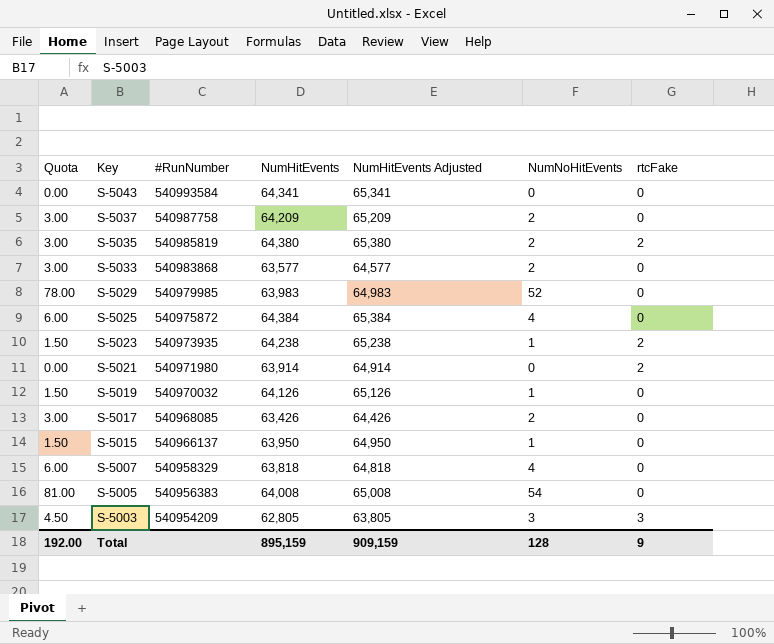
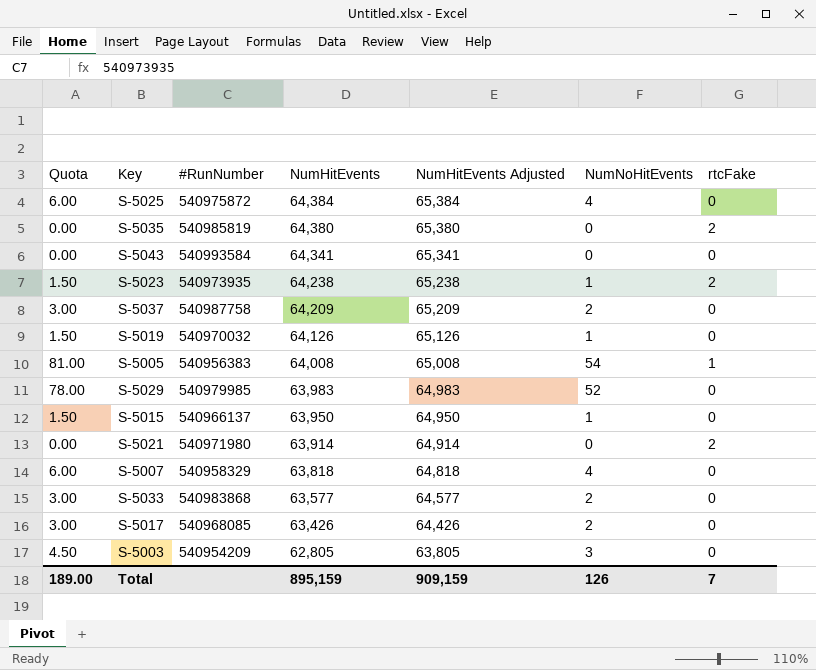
row order: Key descending -> NumHitEvents descending
S-5035 | Quota: 3.00 -> 0.00
S-5035 | NumNoHitEvents: 2 -> 0
S-5005 | rtcFake: 0 -> 1
S-5003 | rtcFake: 3 -> 0
Total | Quota: 192.00 -> 189.00
Total | NumNoHitEvents: 128 -> 126
Total | rtcFake: 9 -> 7

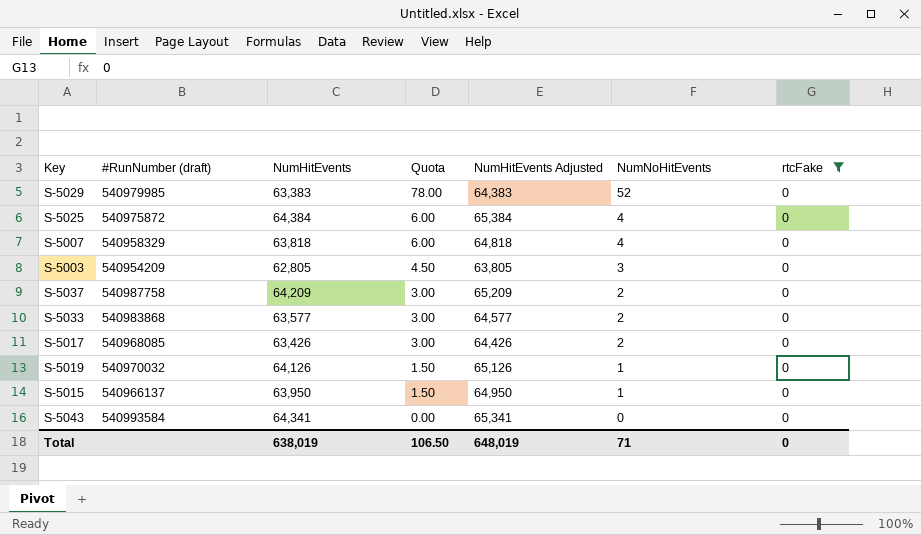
filter: none -> rtcFake = 0
row order: NumHitEvents descending -> Quota descending
column name: #RunNumber -> #RunNumber (draft)
column Quota | position: 1 -> 4
S-5029 | NumHitEvents: 63,983 -> 63,383
S-5029 | NumHitEvents Adjusted: 64,983 -> 64,383
Total | NumHitEvents: 895,159 -> 638,019
Total | Quota: 189.00 -> 106.50
Total | NumHitEvents Adjusted: 909,159 -> 648,019
Total | NumNoHitEvents: 126 -> 71
Total | rtcFake: 7 -> 0

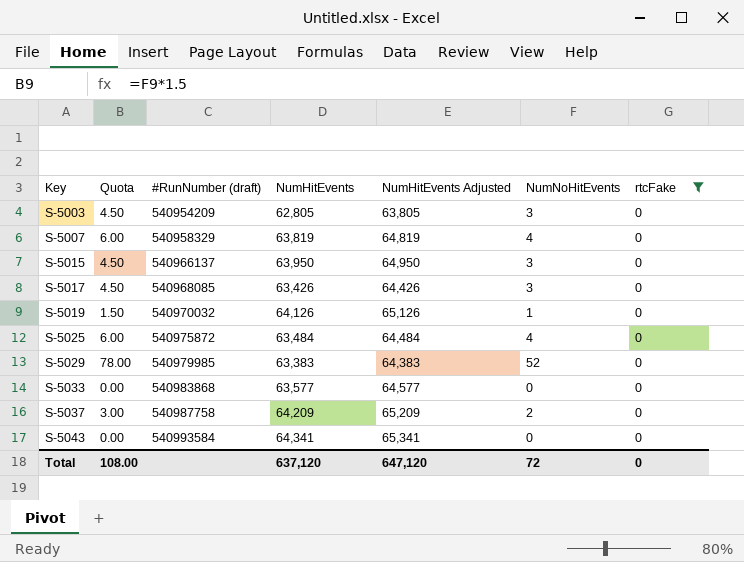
row order: Quota descending -> Key ascending
column Quota | position: 4 -> 2
S-5007 | NumHitEvents: 63,818 -> 63,819
S-5007 | NumHitEvents Adjusted: 64,818 -> 64,819
S-5015 | Quota: 1.50 -> 4.50
S-5015 | NumNoHitEvents: 1 -> 3
S-5017 | Quota: 3.00 -> 4.50
S-5017 | NumNoHitEvents: 2 -> 3
S-5025 | NumHitEvents: 64,384 -> 63,484
S-5025 | NumHitEvents Adjusted: 65,384 -> 64,484
S-5033 | Quota: 3.00 -> 0.00
S-5033 | NumNoHitEvents: 2 -> 0
Total | Quota: 106.50 -> 108.00
Total | NumHitEvents: 638,019 -> 637,120
Total | NumHitEvents Adjusted: 648,019 -> 647,120
Total | NumNoHitEvents: 71 -> 72

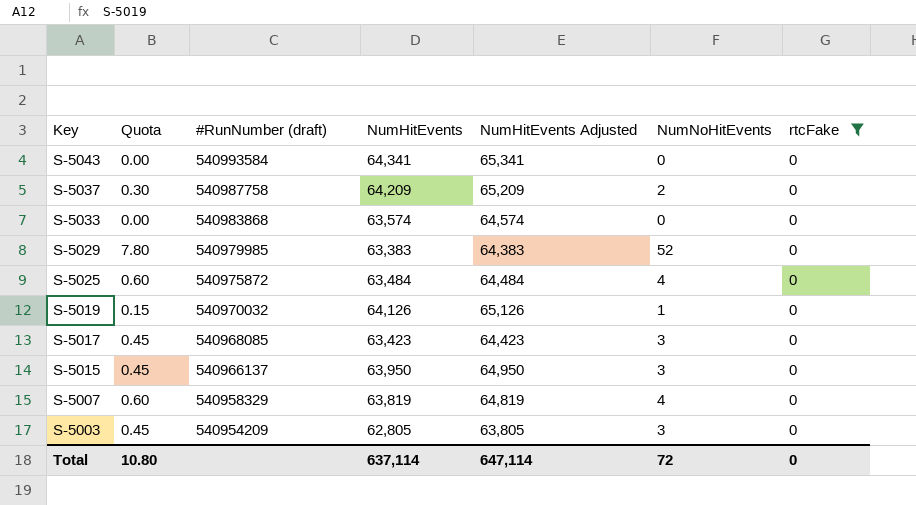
row order: Key ascending -> Key descending
column Quota | formula: [NumNoHitEvents] * 1.5 -> [NumNoHitEvents] * 0.15
S-5033 | NumHitEvents: 63,577 -> 63,574
S-5033 | NumHitEvents Adjusted: 64,577 -> 64,574
S-5017 | NumHitEvents: 63,426 -> 63,423
S-5017 | NumHitEvents Adjusted: 64,426 -> 64,423
Total | Quota: 108.00 -> 10.80
Total | NumHitEvents: 637,120 -> 637,114
Total | NumHitEvents Adjusted: 647,120 -> 647,114

